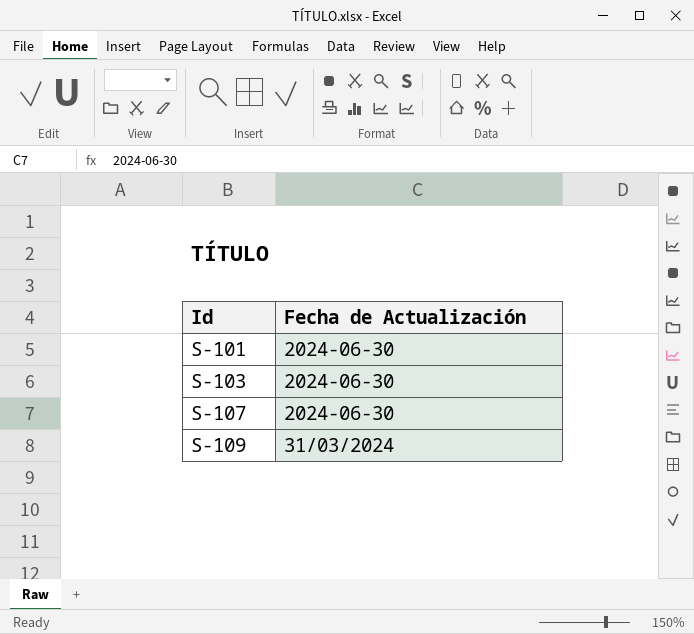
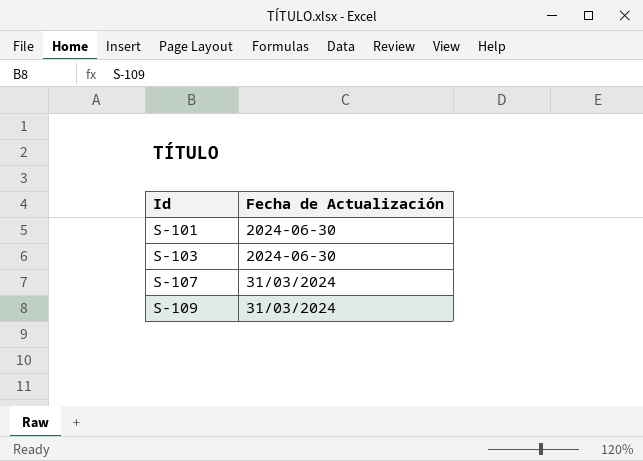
S-107 | Fecha de Actualización: 2024-06-30 -> 31/03/2024

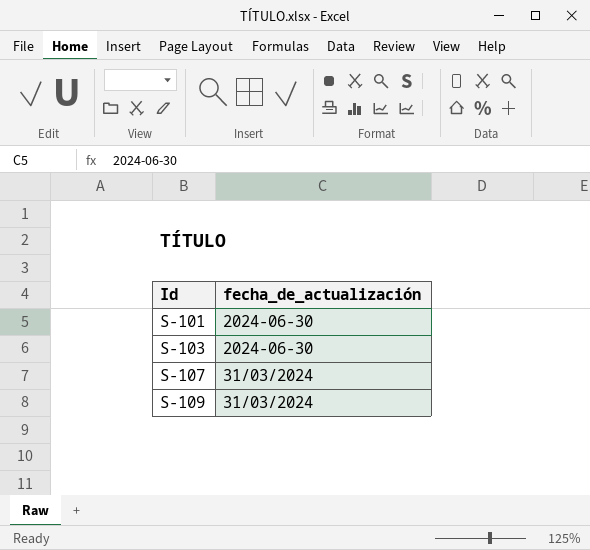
column name: Fecha de Actualización -> fecha_de_actualización

